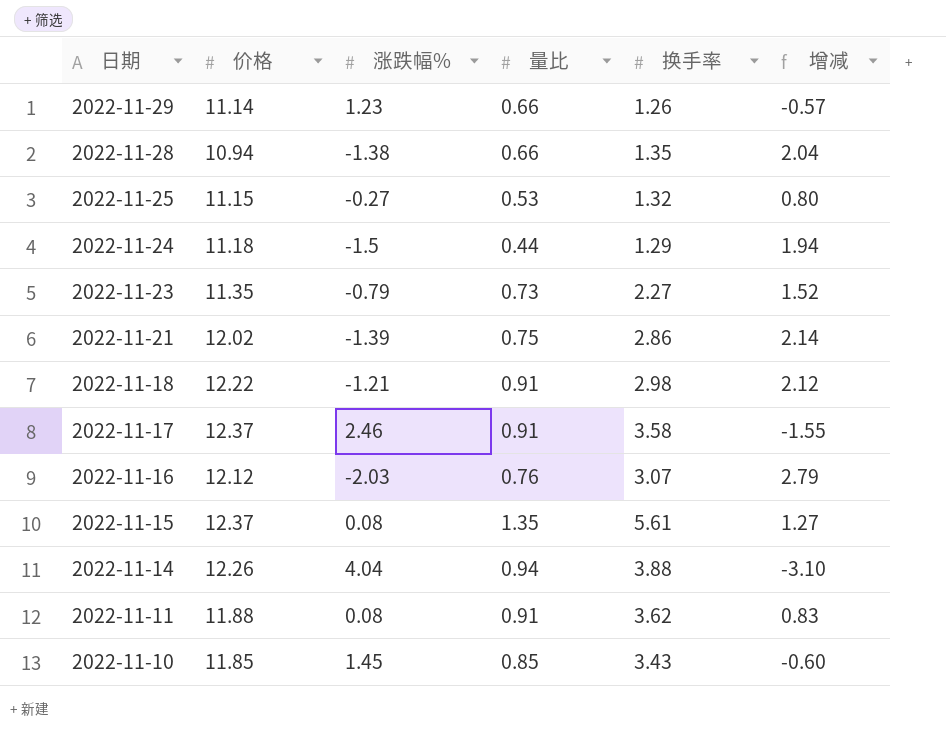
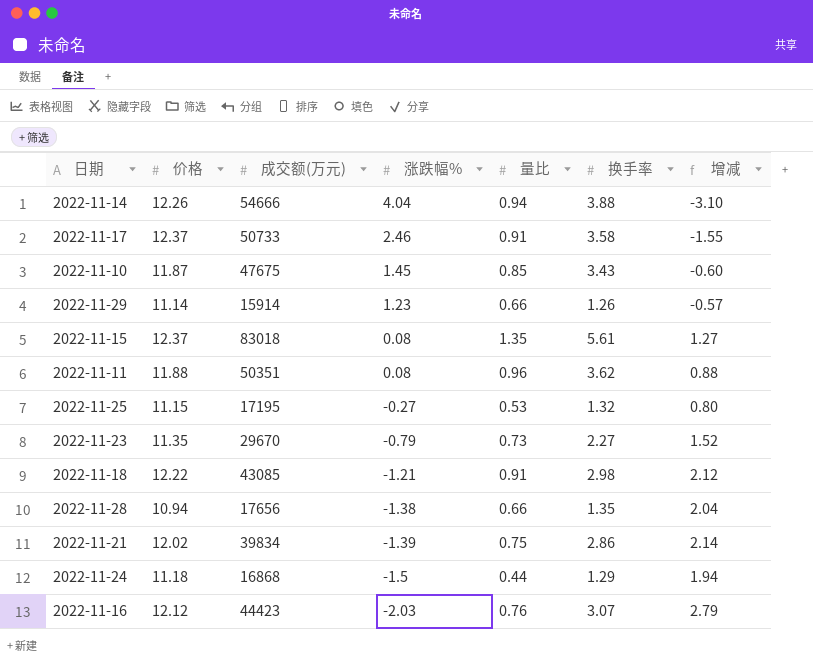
row order: 日期 descending -> 涨跌幅% descending
column 成交额(万元) | position: none -> 3
2022-11-10 | 价格: 11.85 -> 11.87
2022-11-11 | 量比: 0.91 -> 0.96
2022-11-11 | 增减: 0.83 -> 0.88

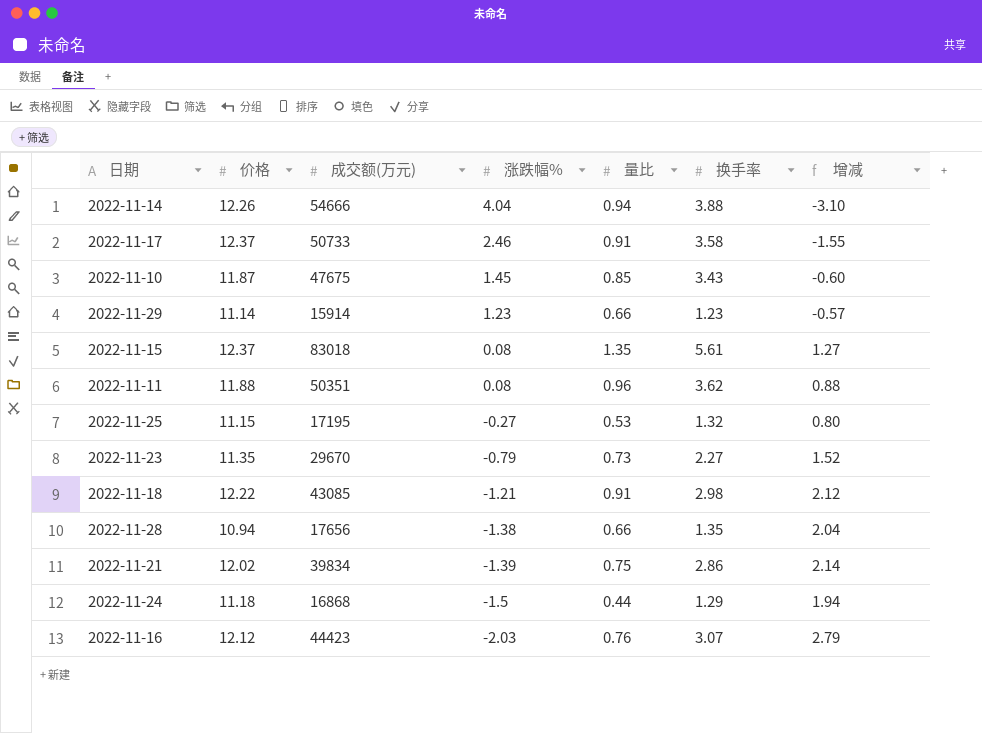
2022-11-29 | 换手率: 1.26 -> 1.23

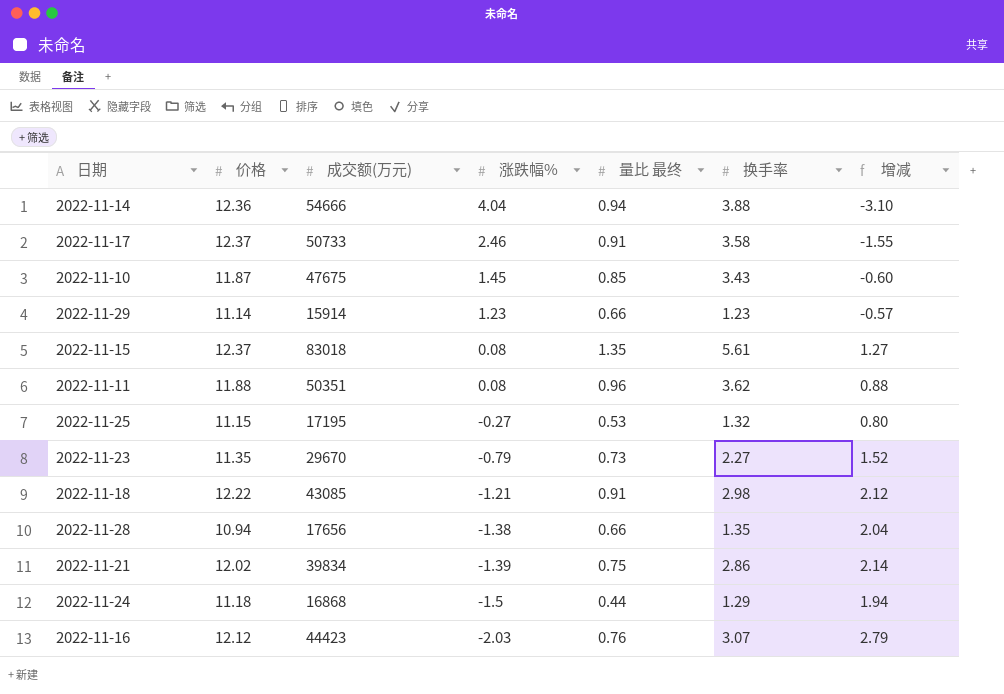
column name: 量比 -> 量比 最终
2022-11-14 | 价格: 12.26 -> 12.36

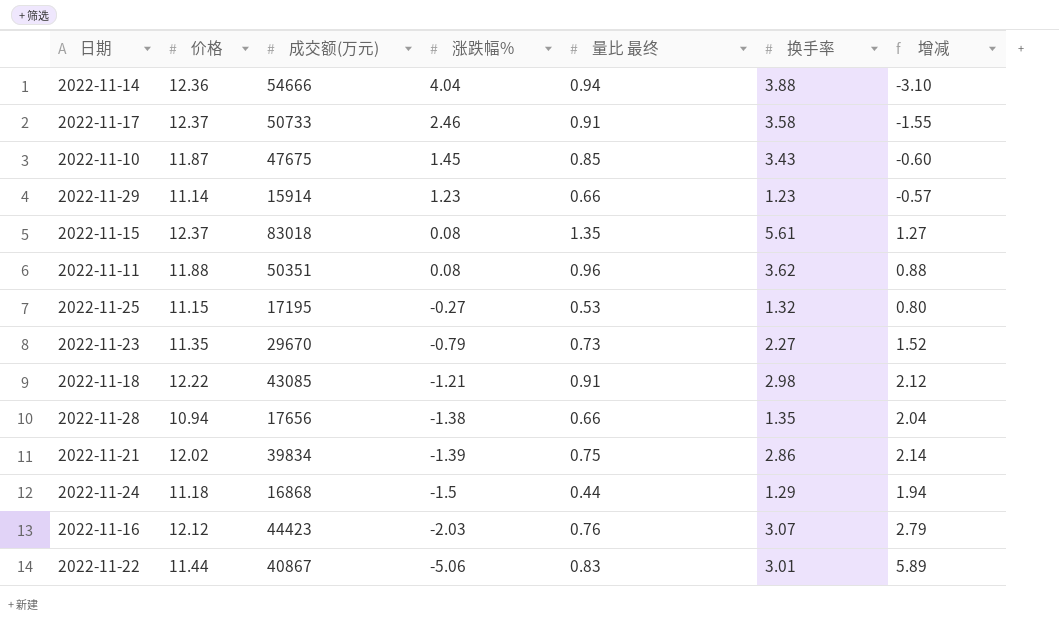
row 2022-11-22: none -> 11.44 | 40867 | -5.06 | 0.83 | 3.01 | 5.89

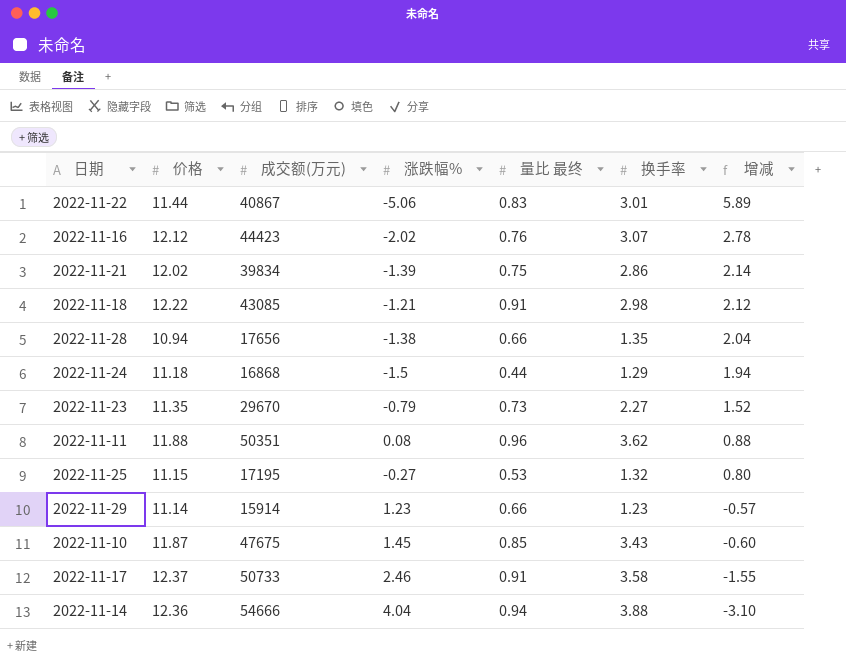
row order: 涨跌幅% descending -> 增减 descending
row 2022-11-15: 12.37 | 83018 | 0.08 | 1.35 | 5.61 | 1.27 -> none
2022-11-16 | 涨跌幅%: -2.03 -> -2.02
2022-11-16 | 增减: 2.79 -> 2.78

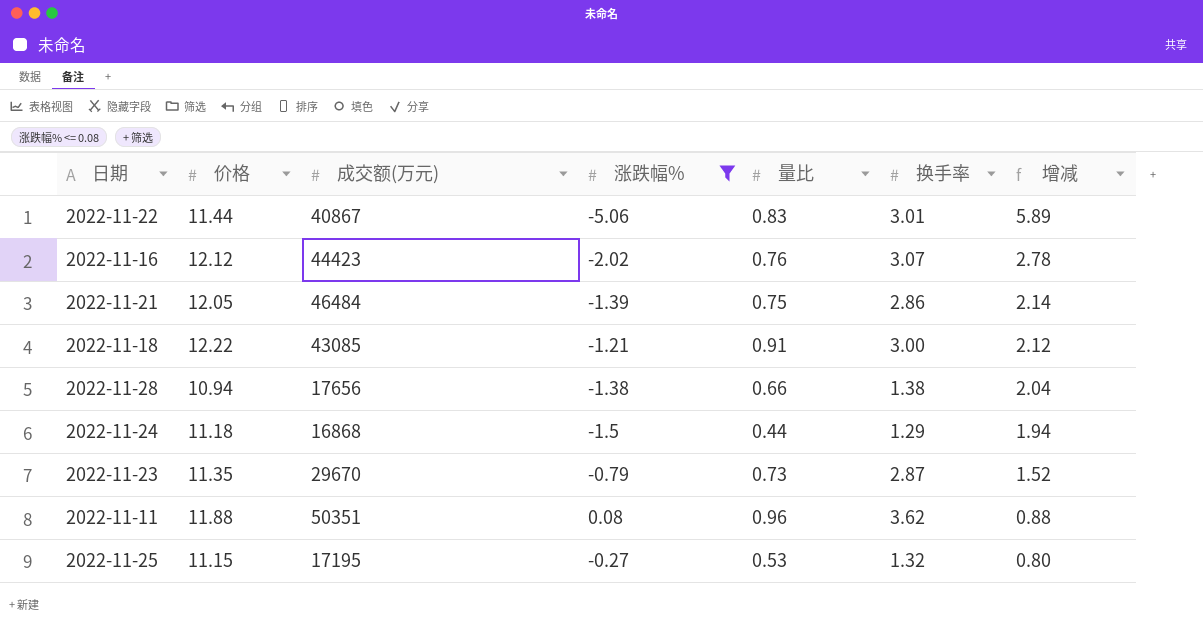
filter: none -> 涨跌幅% <= 0.08
column name: 量比 最终 -> 量比
2022-11-21 | 价格: 12.02 -> 12.05
2022-11-21 | 成交额(万元): 39834 -> 46484
2022-11-18 | 换手率: 2.98 -> 3.00
2022-11-28 | 换手率: 1.35 -> 1.38
2022-11-23 | 换手率: 2.27 -> 2.87

